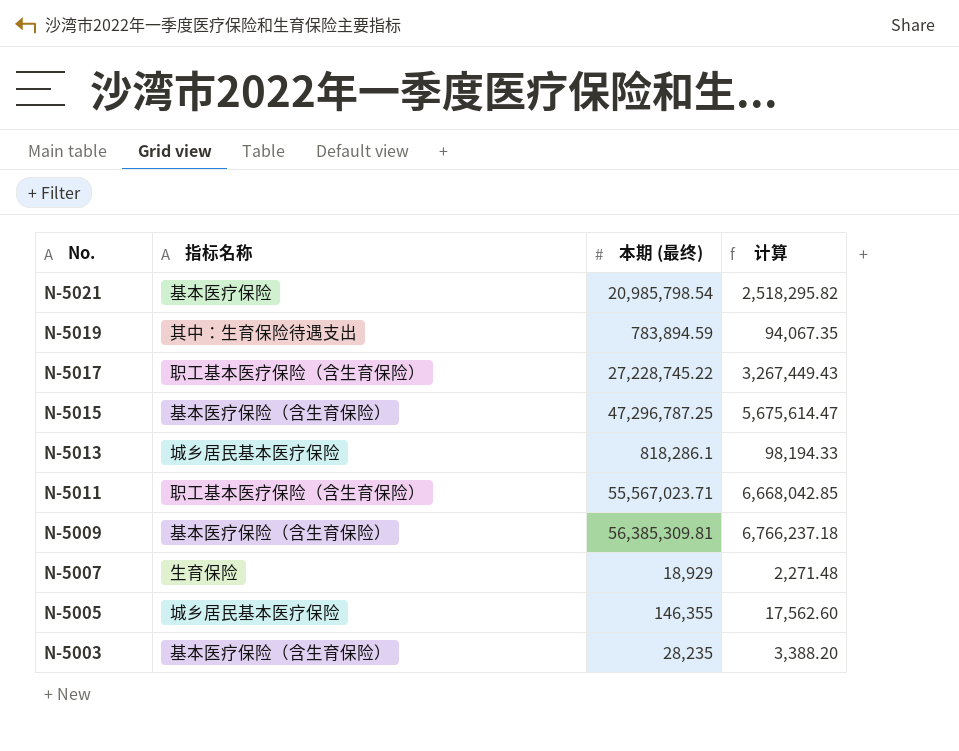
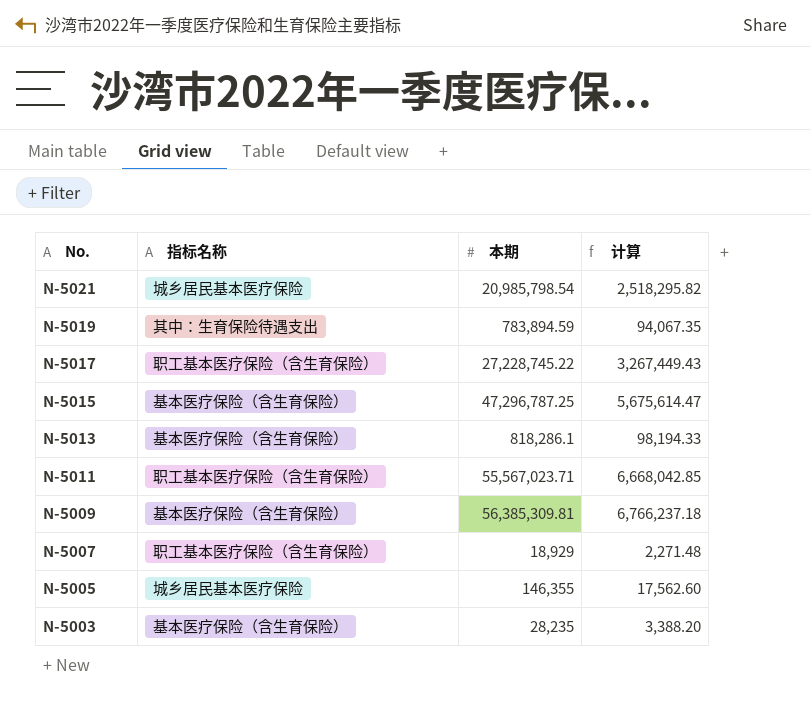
column name: 本期 (最终) -> 本期
N-5021 | 指标名称: 基本医疗保险 -> 城乡居民基本医疗保险
N-5013 | 指标名称: 城乡居民基本医疗保险 -> 基本医疗保险（含生育保险）
N-5007 | 指标名称: 生育保险 -> 职工基本医疗保险（含生育保险）

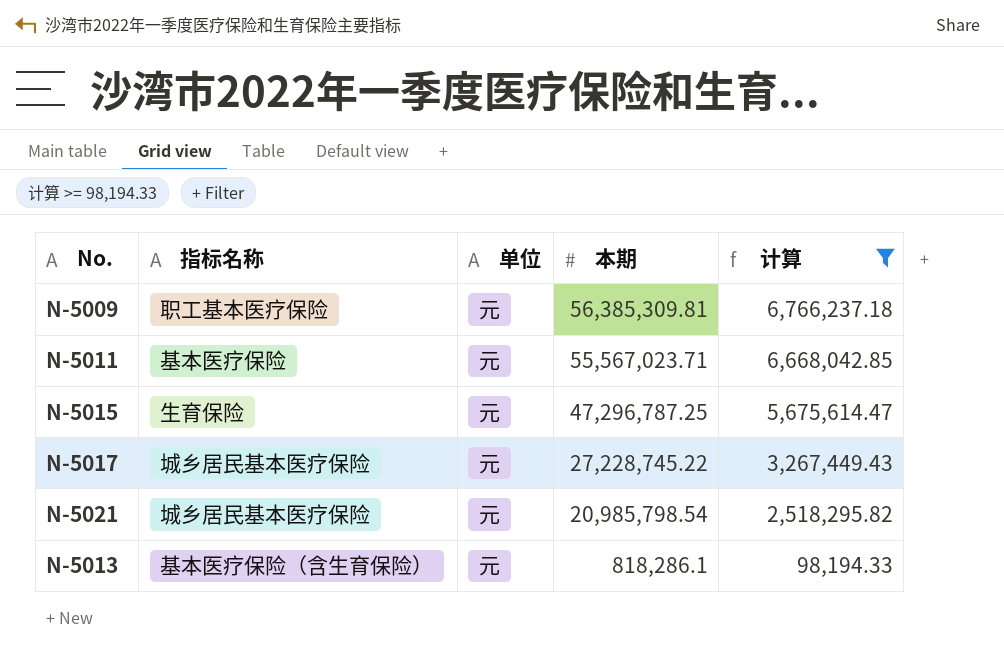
filter: none -> 计算 >= 98,194.33
row order: No. descending -> 本期 descending
column 单位 | position: none -> 3
N-5009 | 指标名称: 基本医疗保险（含生育保险） -> 职工基本医疗保险
N-5011 | 指标名称: 职工基本医疗保险（含生育保险） -> 基本医疗保险
N-5015 | 指标名称: 基本医疗保险（含生育保险） -> 生育保险
N-5017 | 指标名称: 职工基本医疗保险（含生育保险） -> 城乡居民基本医疗保险

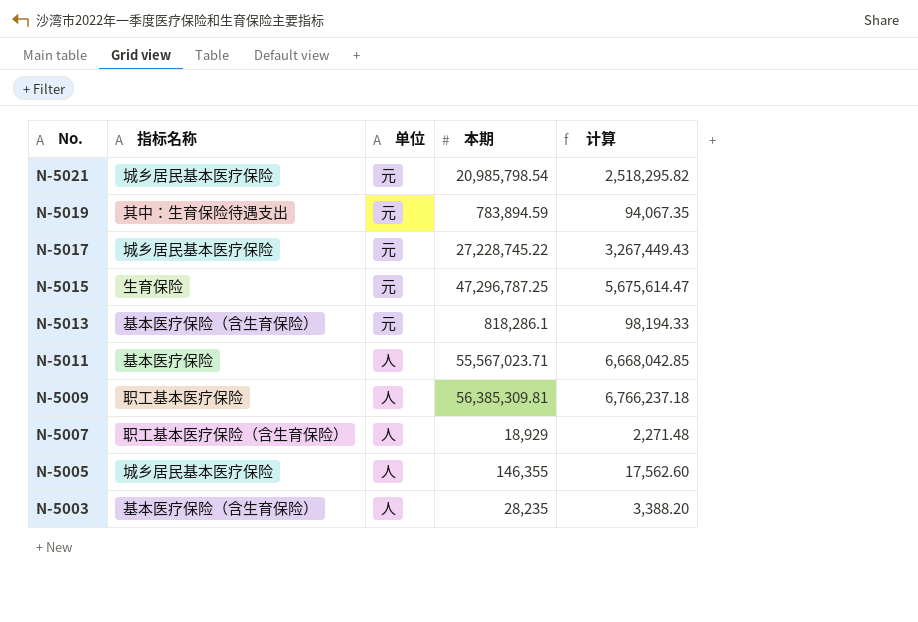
filter: 计算 >= 98,194.33 -> none
row order: 本期 descending -> No. descending
N-5011 | 单位: 元 -> 人
N-5009 | 单位: 元 -> 人

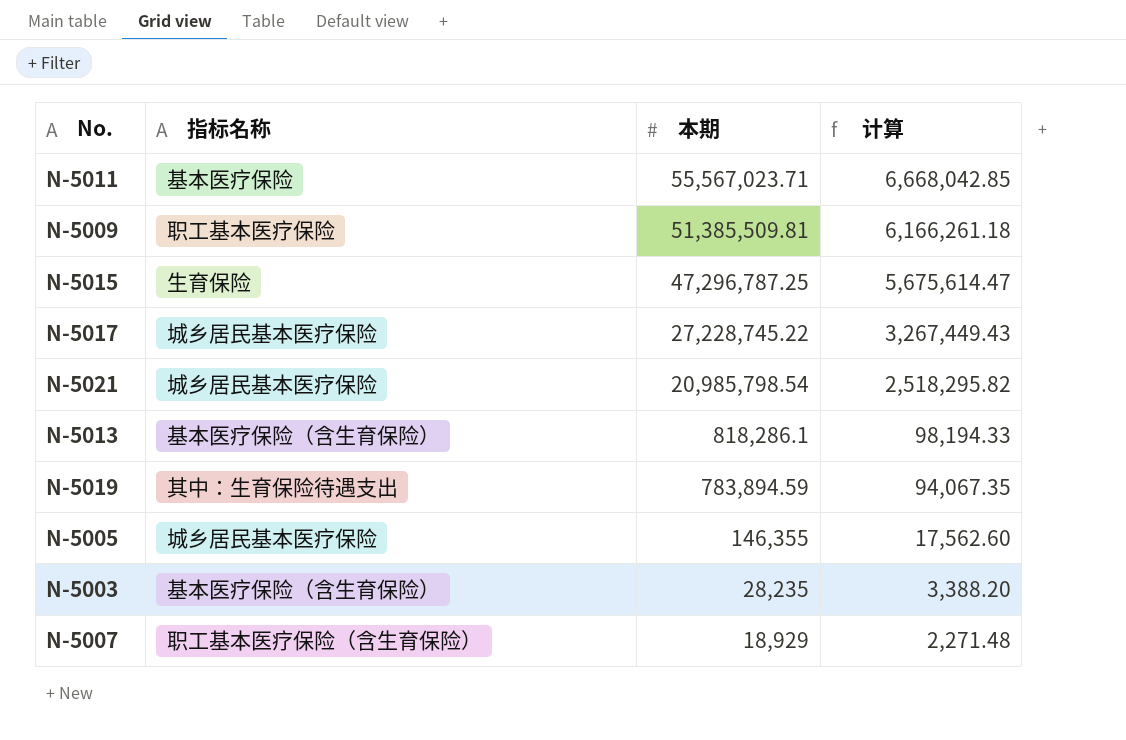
row order: No. descending -> 本期 descending
column 单位 | position: 3 -> none
N-5009 | 本期: 56,385,309.81 -> 51,385,509.81
N-5009 | 计算: 6,766,237.18 -> 6,166,261.18

